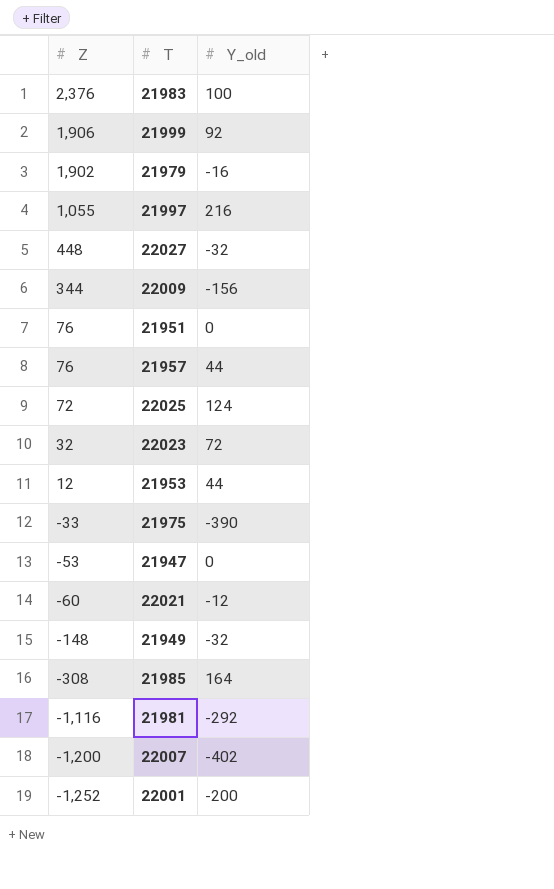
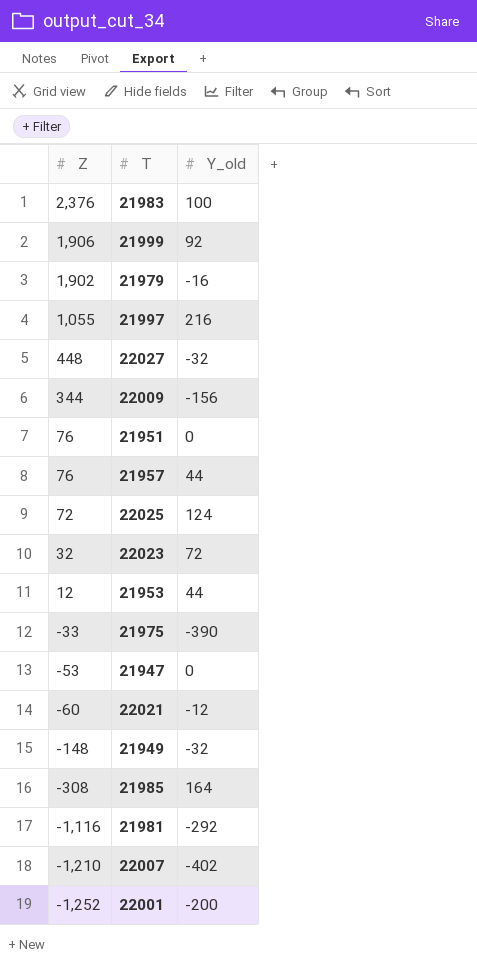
22007 | Z: -1,200 -> -1,210

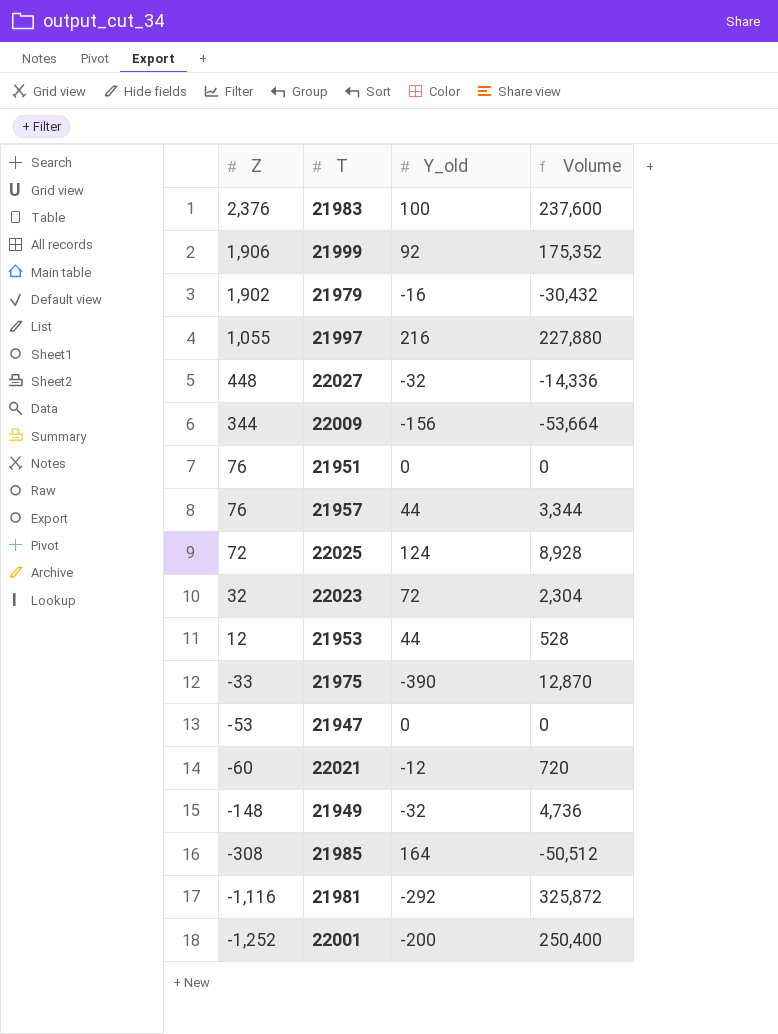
column Volume | formula: none -> [Z] * [Y_old]
row 22007: -1,210 | -402 -> none

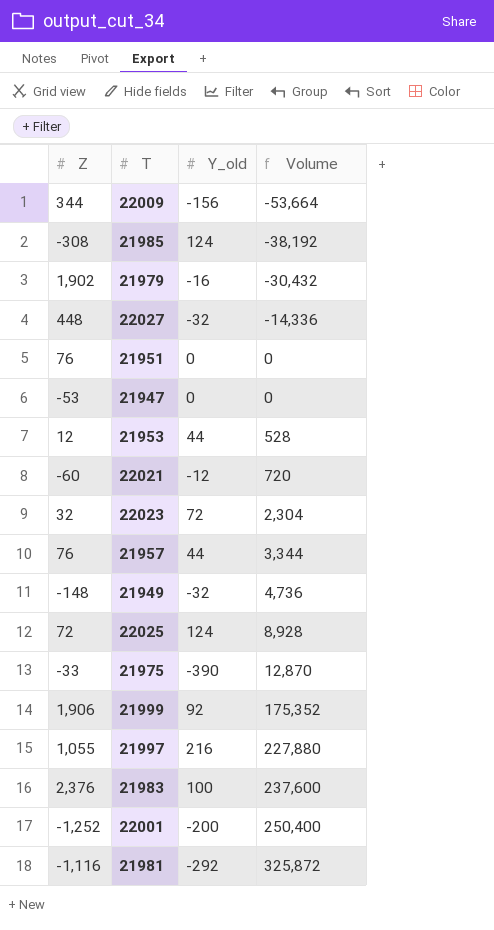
row order: Z descending -> Volume ascending
21985 | Y_old: 164 -> 124
21985 | Volume: -50,512 -> -38,192

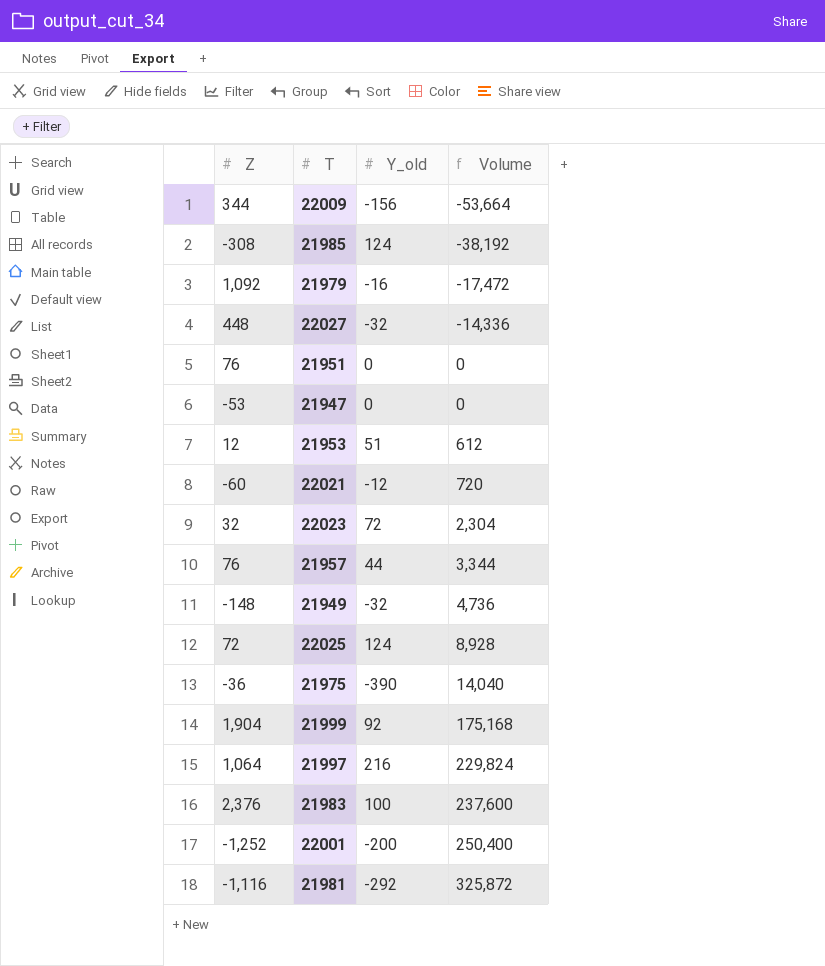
21979 | Z: 1,902 -> 1,092
21979 | Volume: -30,432 -> -17,472
21953 | Y_old: 44 -> 51
21953 | Volume: 528 -> 612
21975 | Z: -33 -> -36
21975 | Volume: 12,870 -> 14,040
21999 | Z: 1,906 -> 1,904
21999 | Volume: 175,352 -> 175,168
21997 | Z: 1,055 -> 1,064
21997 | Volume: 227,880 -> 229,824

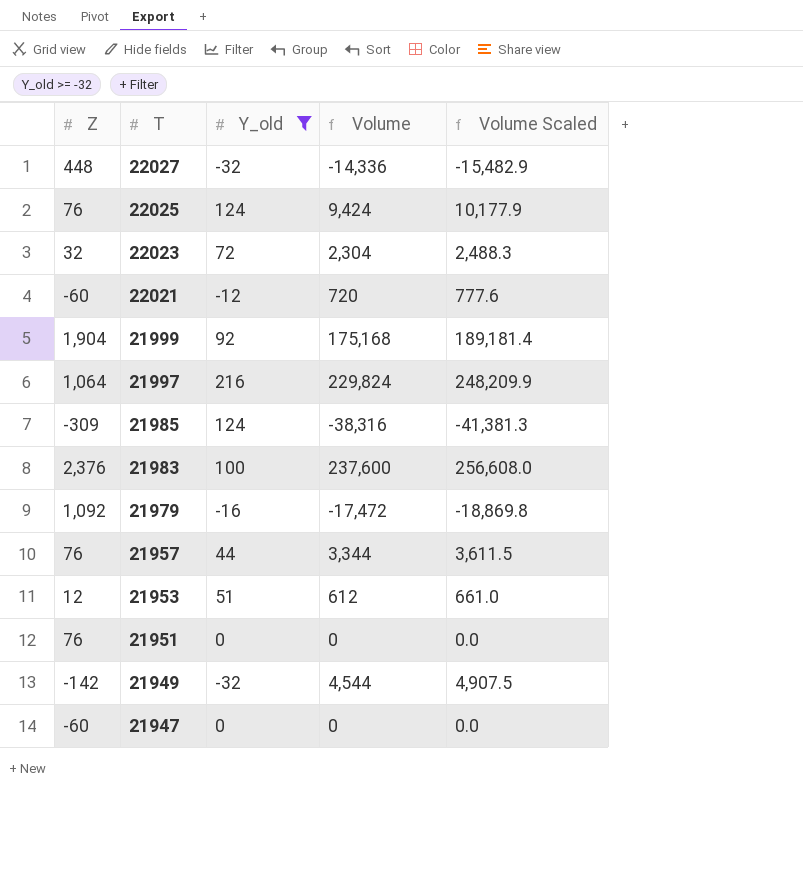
filter: none -> Y_old >= -32
row order: Volume ascending -> T descending
column Volume Scaled | formula: none -> [Volume] * 1.08
22025 | Z: 72 -> 76
22025 | Volume: 8,928 -> 9,424
21985 | Z: -308 -> -309
21985 | Volume: -38,192 -> -38,316
21949 | Z: -148 -> -142
21949 | Volume: 4,736 -> 4,544
21947 | Z: -53 -> -60

